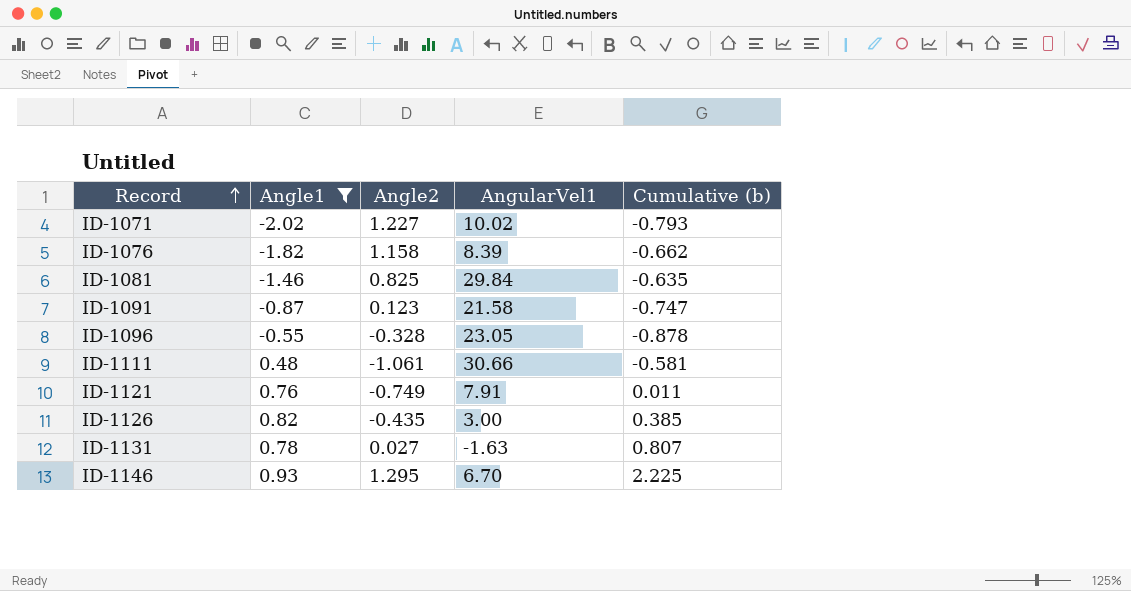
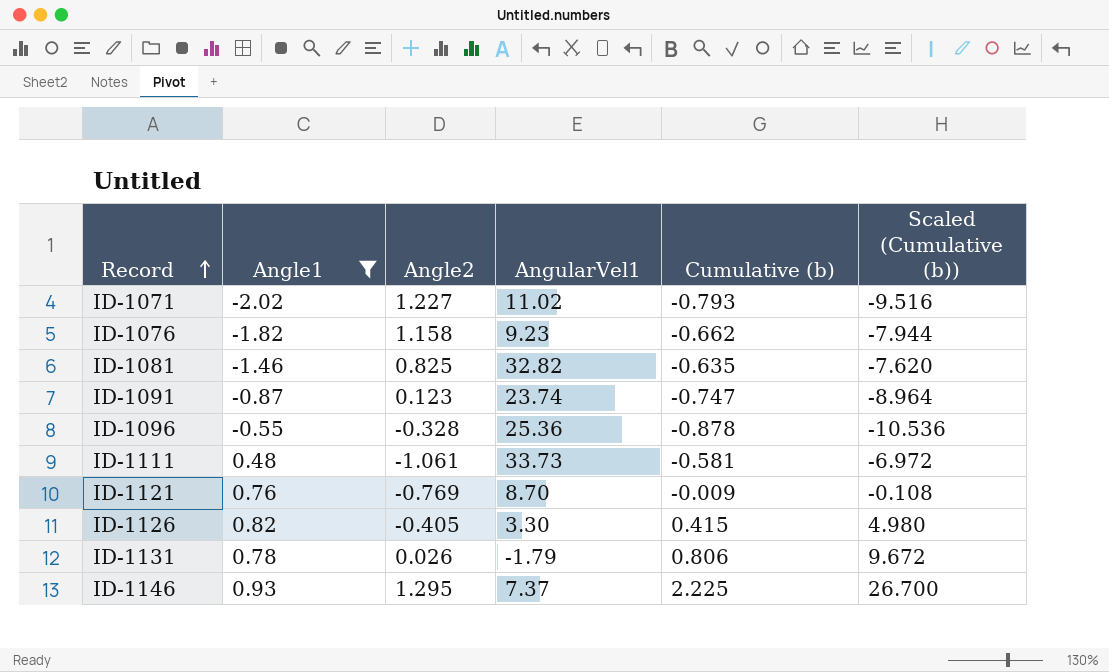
column Scaled (Cumulative (b)) | formula: none -> [Cumulative (b)] * 12
ID-1071 | AngularVel1: 10.02 -> 11.02
ID-1076 | AngularVel1: 8.39 -> 9.23
ID-1081 | AngularVel1: 29.84 -> 32.82
ID-1091 | AngularVel1: 21.58 -> 23.74
ID-1096 | AngularVel1: 23.05 -> 25.36
ID-1111 | AngularVel1: 30.66 -> 33.73
ID-1121 | Angle2: -0.749 -> -0.769
ID-1121 | AngularVel1: 7.91 -> 8.70
ID-1121 | Cumulative (b): 0.011 -> -0.009
ID-1126 | Angle2: -0.435 -> -0.405
ID-1126 | AngularVel1: 3.00 -> 3.30
ID-1126 | Cumulative (b): 0.385 -> 0.415
ID-1131 | Angle2: 0.027 -> 0.026
ID-1131 | AngularVel1: -1.63 -> -1.79
ID-1131 | Cumulative (b): 0.807 -> 0.806
ID-1146 | AngularVel1: 6.70 -> 7.37

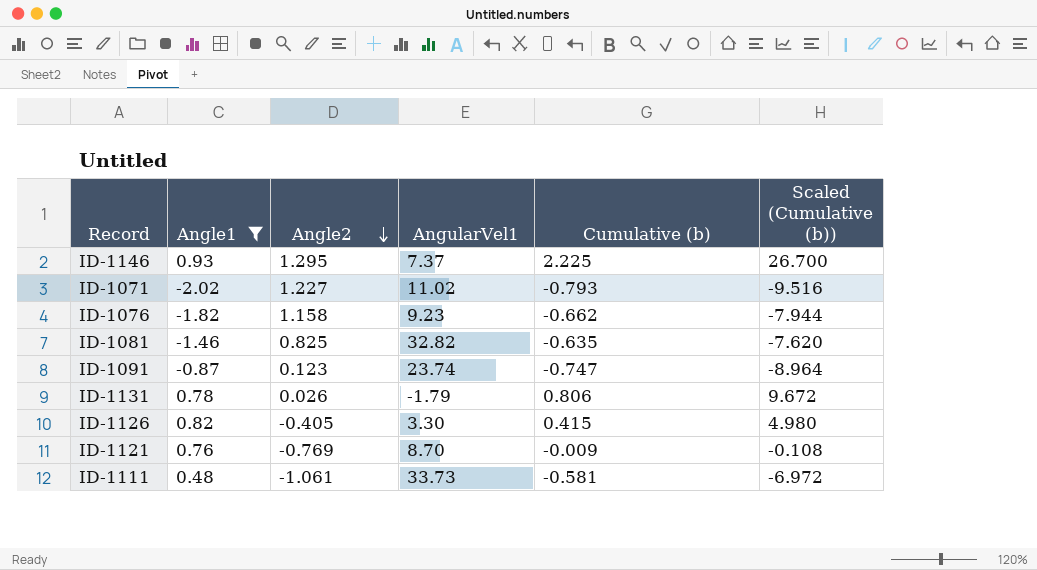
row order: Record ascending -> Angle2 descending
row ID-1096: -0.55 | -0.328 | 25.36 | -0.878 | -10.536 -> none

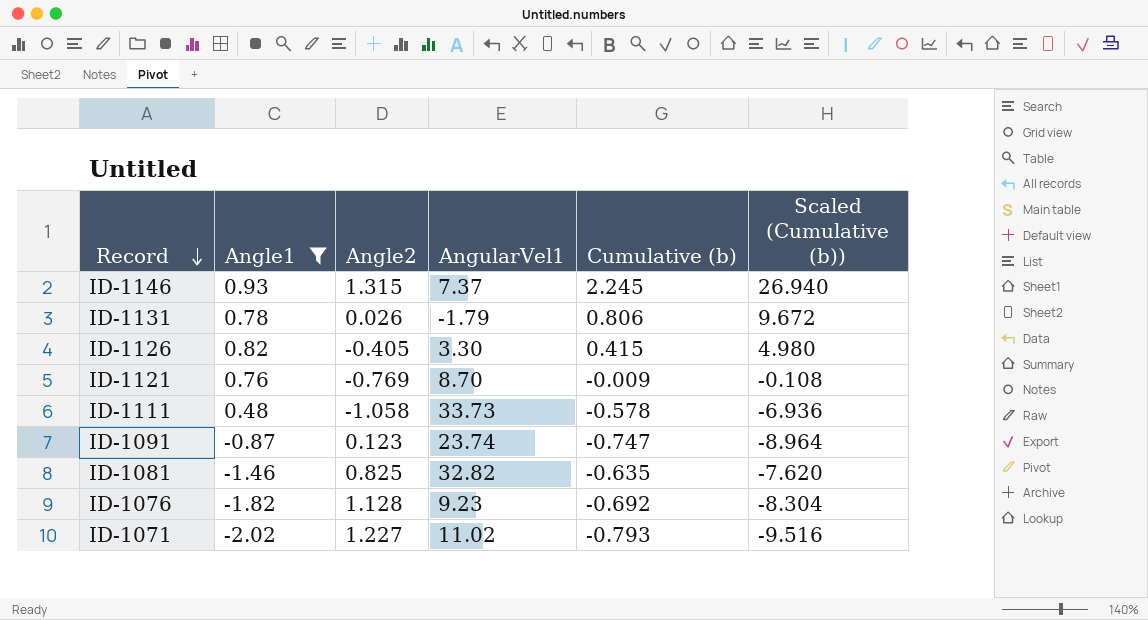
row order: Angle2 descending -> Record descending
ID-1146 | Angle2: 1.295 -> 1.315
ID-1146 | Cumulative (b): 2.225 -> 2.245
ID-1146 | Scaled (Cumulative (b)): 26.700 -> 26.940
ID-1111 | Angle2: -1.061 -> -1.058
ID-1111 | Cumulative (b): -0.581 -> -0.578
ID-1111 | Scaled (Cumulative (b)): -6.972 -> -6.936
ID-1076 | Angle2: 1.158 -> 1.128
ID-1076 | Cumulative (b): -0.662 -> -0.692
ID-1076 | Scaled (Cumulative (b)): -7.944 -> -8.304

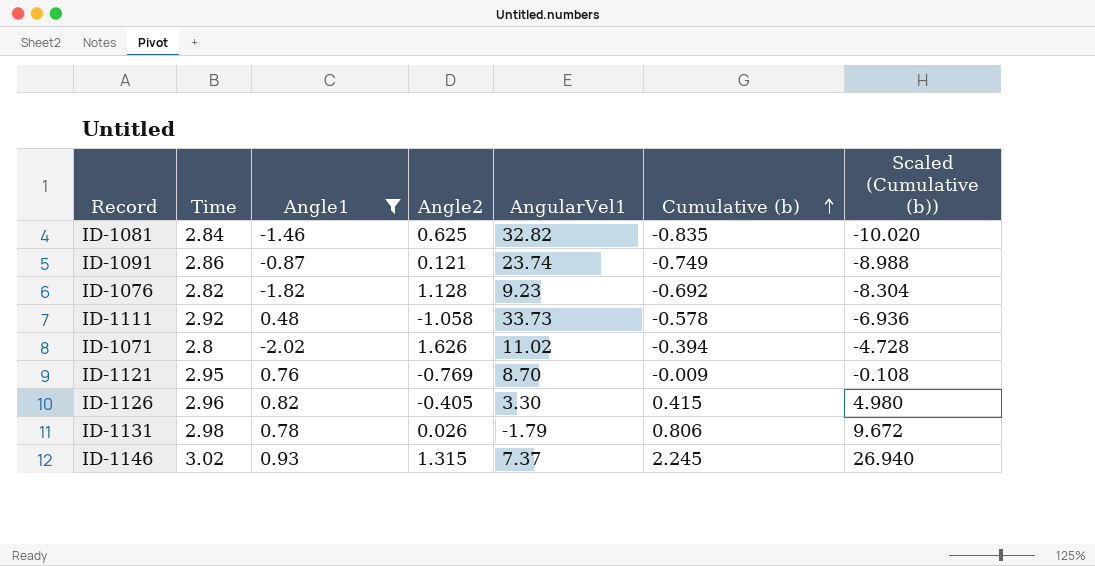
row order: Record descending -> Cumulative (b) ascending
column Time | position: none -> 2
ID-1081 | Angle2: 0.825 -> 0.625
ID-1081 | Cumulative (b): -0.635 -> -0.835
ID-1081 | Scaled (Cumulative (b)): -7.620 -> -10.020
ID-1091 | Angle2: 0.123 -> 0.121
ID-1091 | Cumulative (b): -0.747 -> -0.749
ID-1091 | Scaled (Cumulative (b)): -8.964 -> -8.988
ID-1071 | Angle2: 1.227 -> 1.626
ID-1071 | Cumulative (b): -0.793 -> -0.394
ID-1071 | Scaled (Cumulative (b)): -9.516 -> -4.728

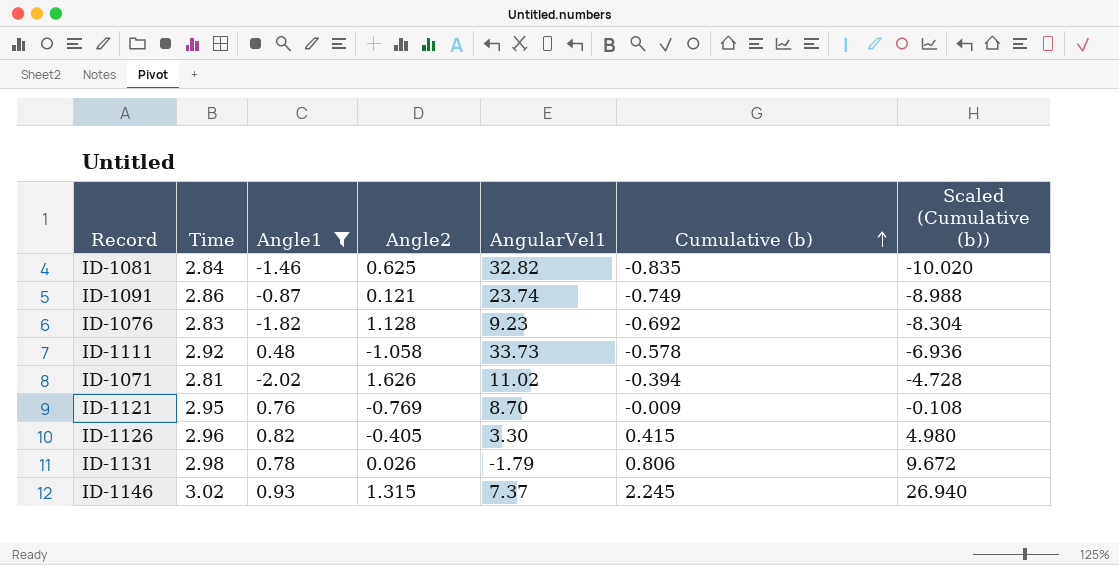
ID-1076 | Time: 2.82 -> 2.83
ID-1071 | Time: 2.8 -> 2.81

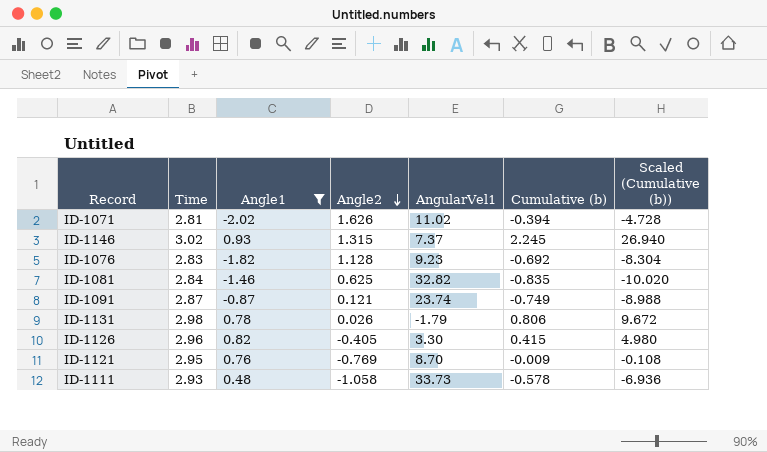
row order: Cumulative (b) ascending -> Angle2 descending
ID-1091 | Time: 2.86 -> 2.87
ID-1111 | Time: 2.92 -> 2.93

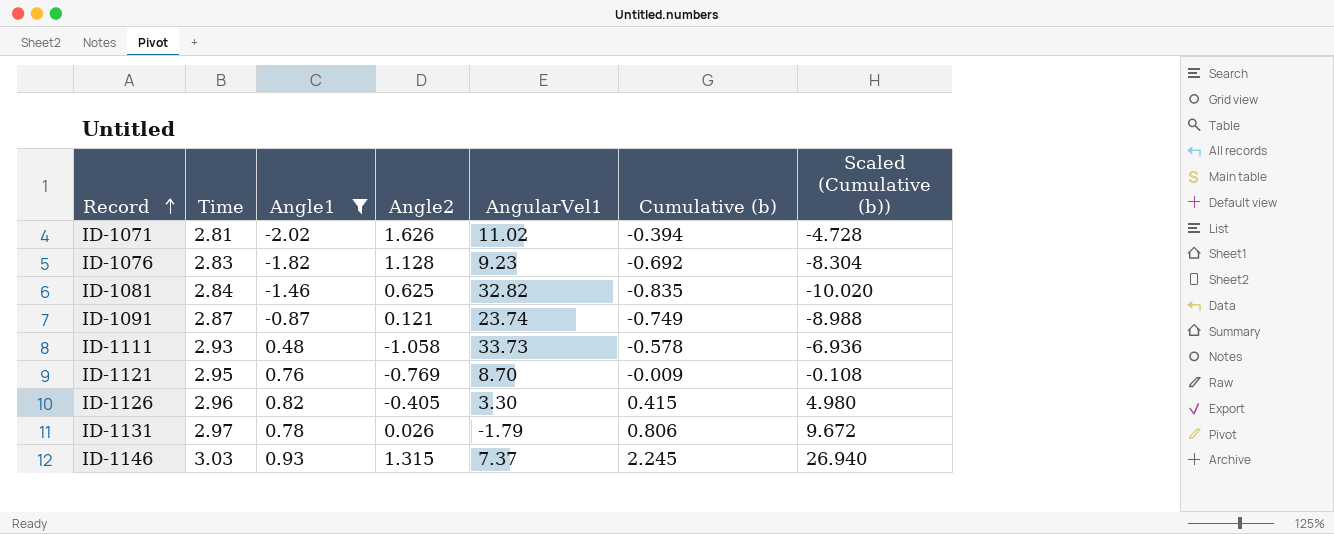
row order: Angle2 descending -> Record ascending
ID-1131 | Time: 2.98 -> 2.97
ID-1146 | Time: 3.02 -> 3.03

